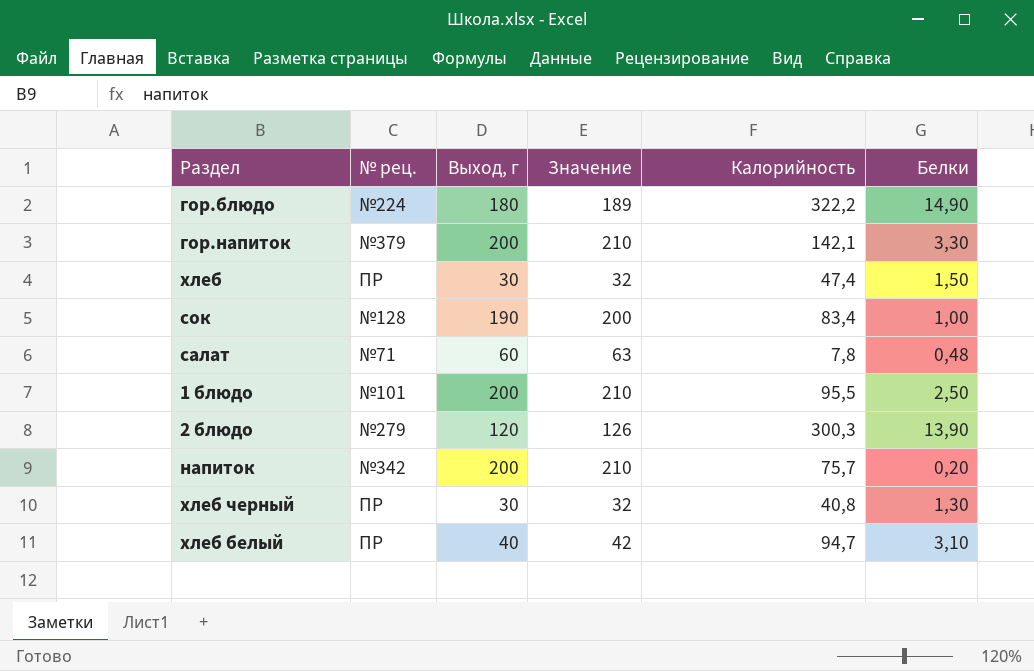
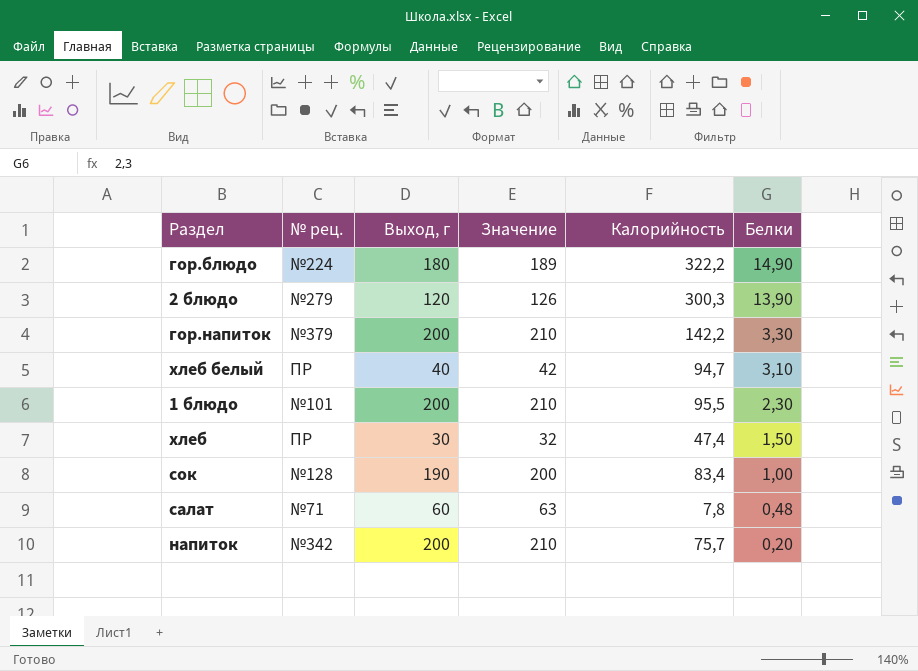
row order: none -> Белки descending
row хлеб черный: ПР | 30 | 32 | 40,8 | 1,30 -> none
гор.напиток | Калорийность: 142,1 -> 142,2
1 блюдо | Белки: 2,50 -> 2,30

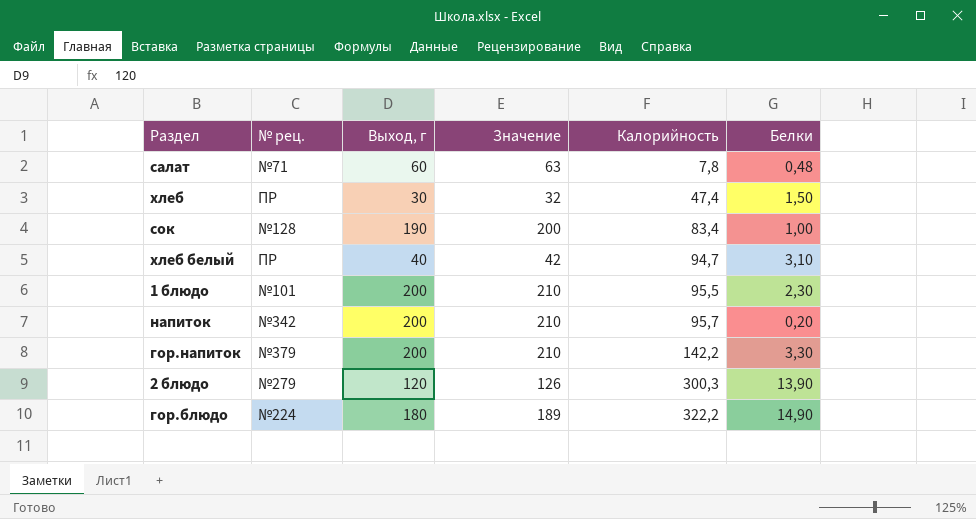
row order: Белки descending -> Калорийность ascending
напиток | Калорийность: 75,7 -> 95,7

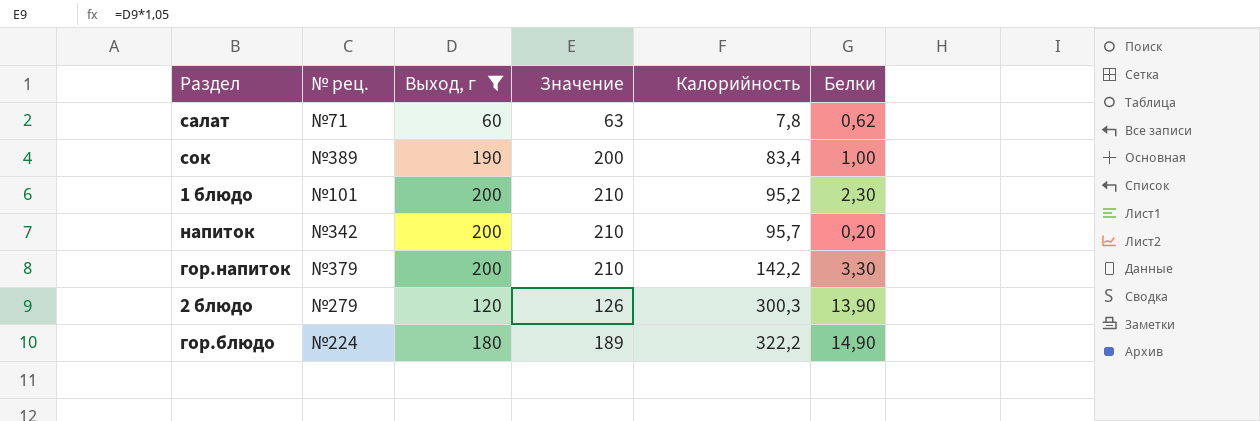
filter: none -> Выход, г >= 60
салат | Белки: 0,48 -> 0,62
сок | № рец.: №128 -> №389
1 блюдо | Калорийность: 95,5 -> 95,2

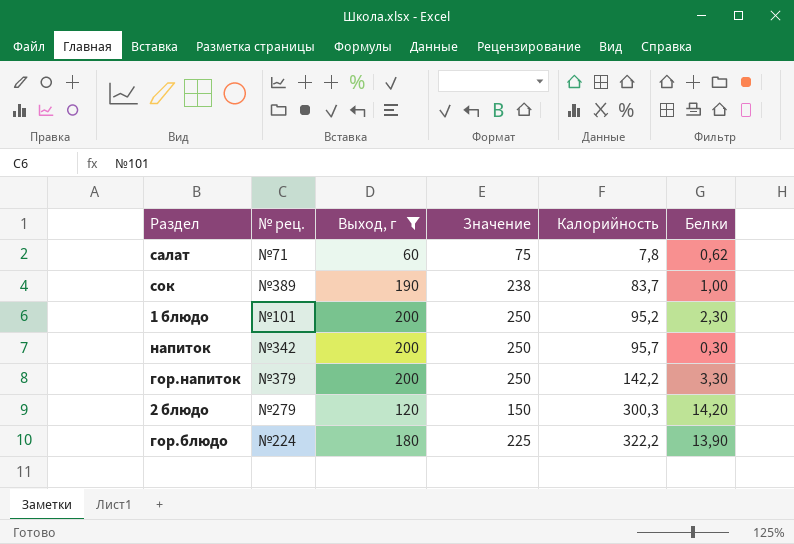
column Значение | formula: [Выход, г] * 1,05 -> [Выход, г] * 1,25
сок | Калорийность: 83,4 -> 83,7
напиток | Белки: 0,20 -> 0,30
2 блюдо | Белки: 13,90 -> 14,20
гор.блюдо | Белки: 14,90 -> 13,90

